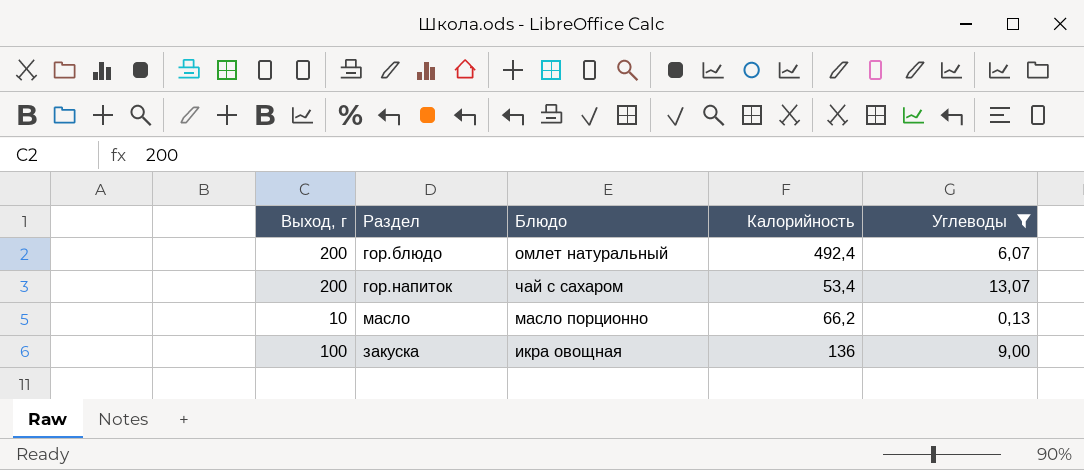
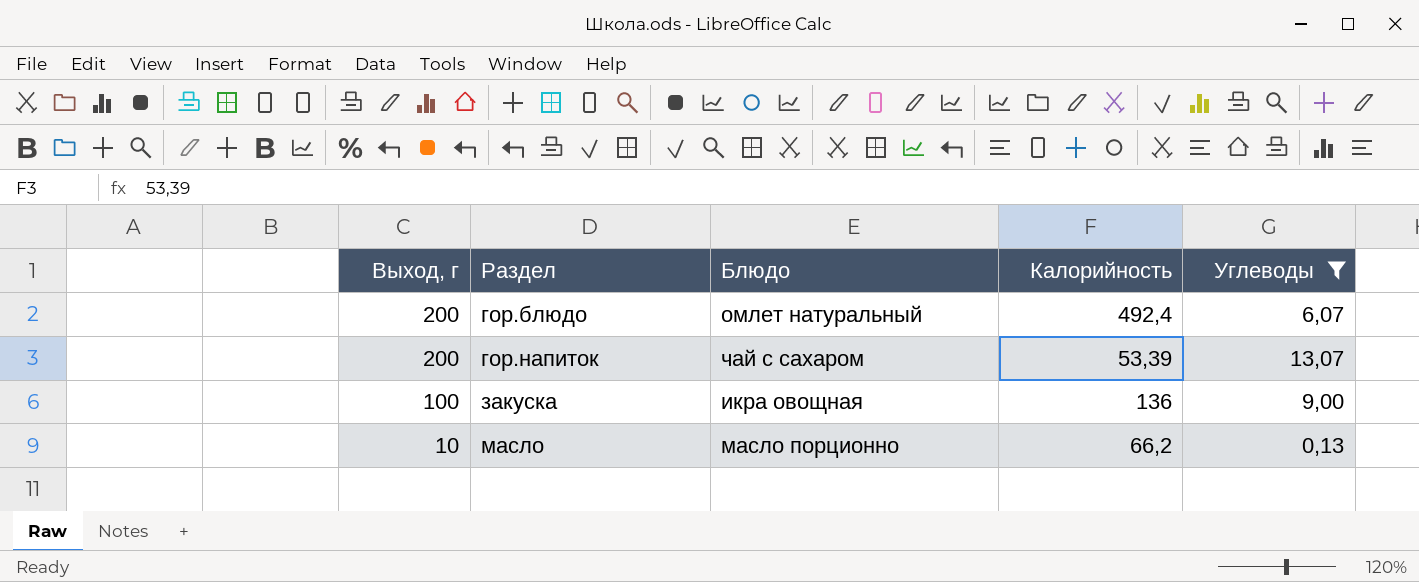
row order: none -> Выход, г descending
гор.напиток | Калорийность: 53,4 -> 53,39

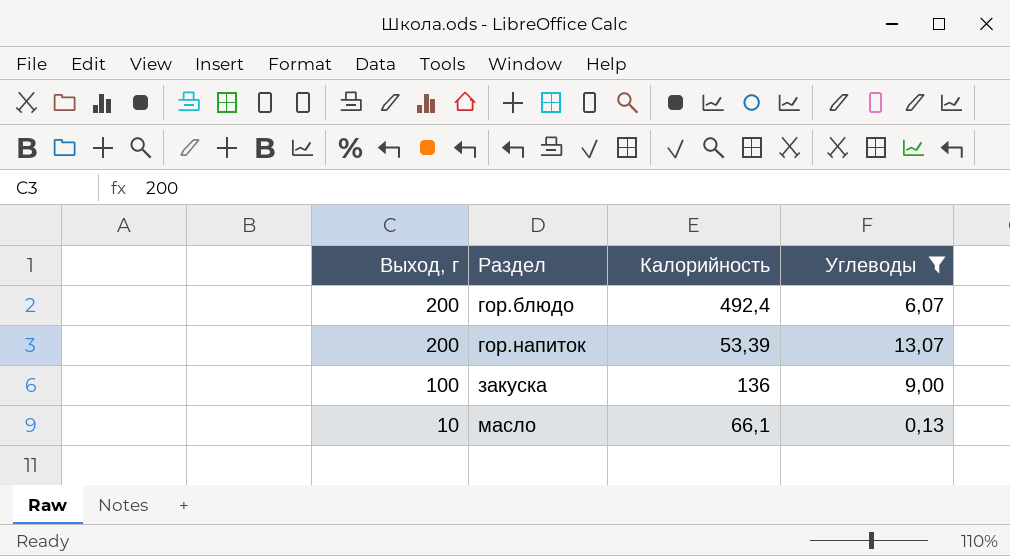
column Блюдо | position: 3 -> none
масло | Калорийность: 66,2 -> 66,1

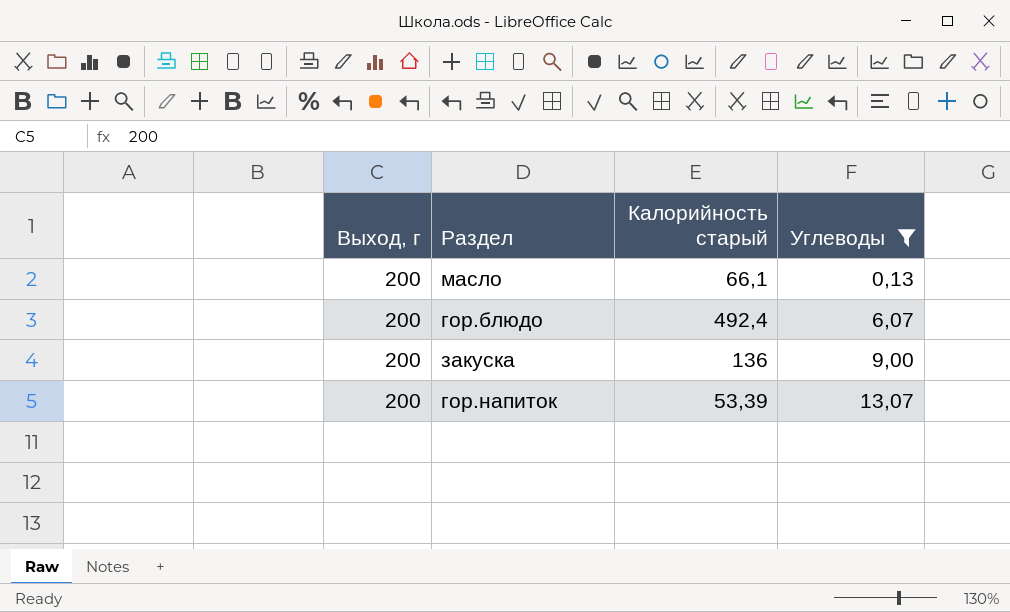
row order: Выход, г descending -> Углеводы ascending
column name: Калорийность -> Калорийность старый
масло | Выход, г: 10 -> 200
закуска | Выход, г: 100 -> 200

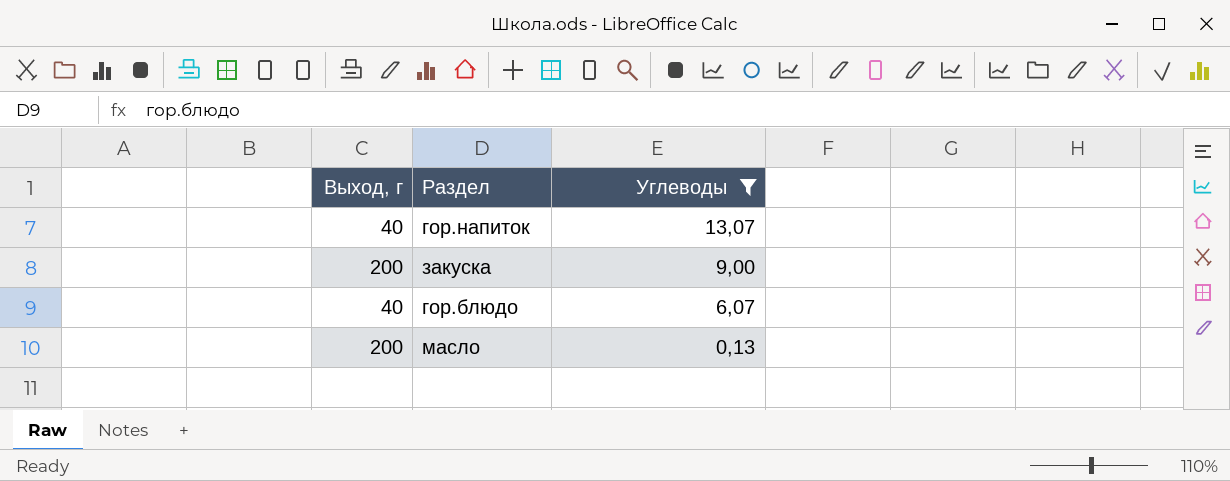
row order: Углеводы ascending -> Углеводы descending
column Калорийность старый | position: 3 -> none
гор.напиток | Выход, г: 200 -> 40
гор.блюдо | Выход, г: 200 -> 40

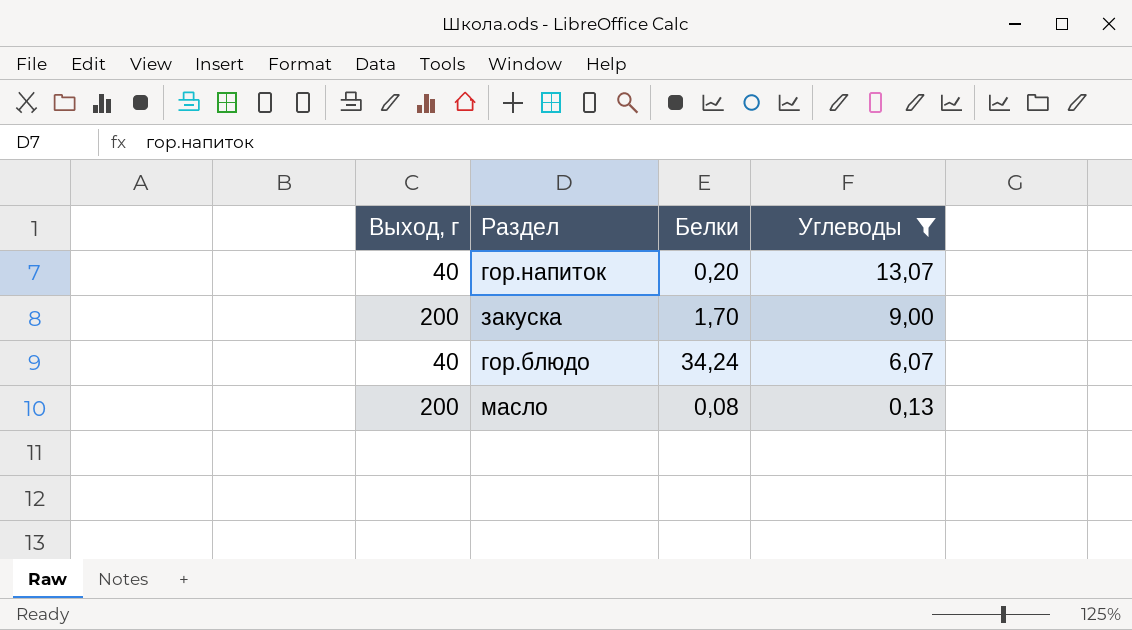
column Белки | position: none -> 3

